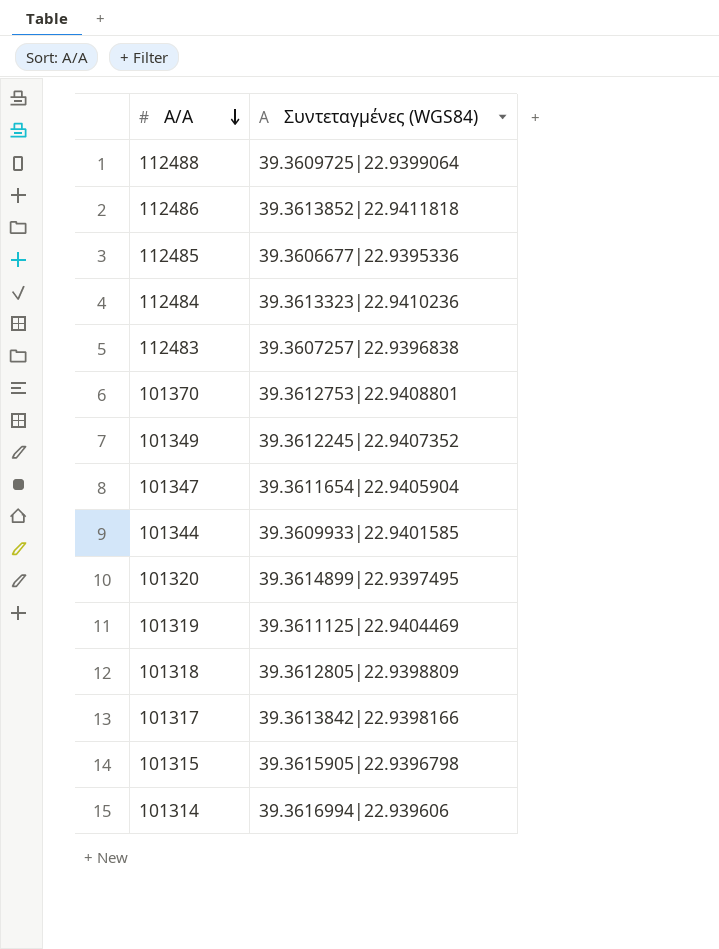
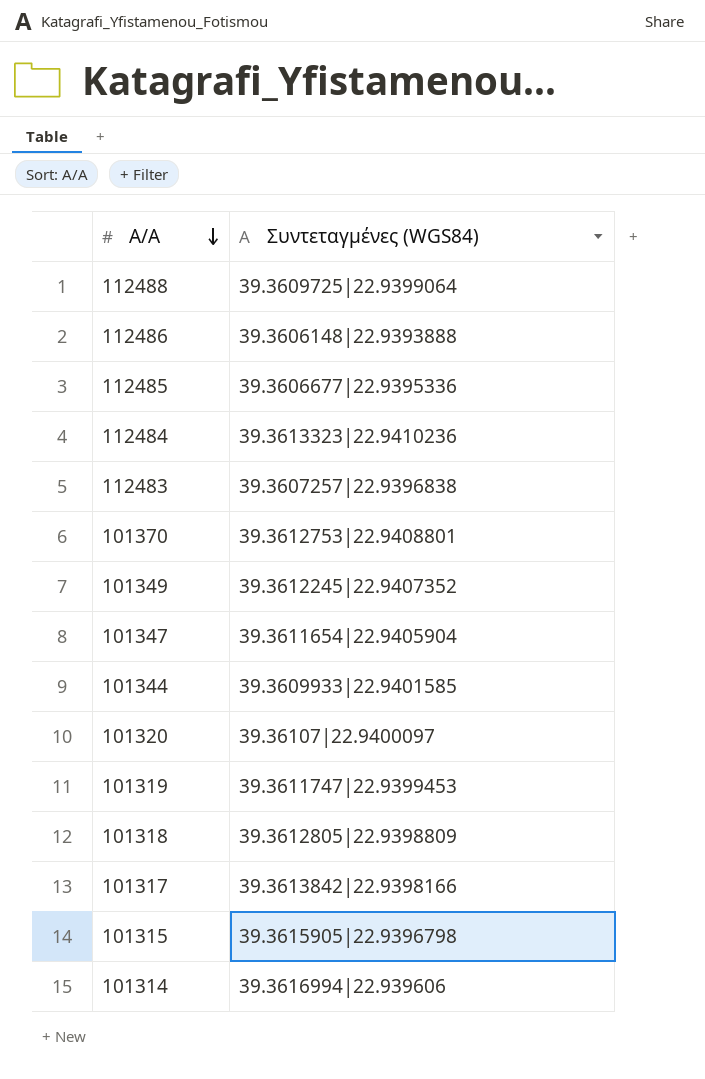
112486 | Συντεταγμένες (WGS84): 39.3613852|22.9411818 -> 39.3606148|22.9393888
101320 | Συντεταγμένες (WGS84): 39.3614899|22.9397495 -> 39.36107|22.9400097
101319 | Συντεταγμένες (WGS84): 39.3611125|22.9404469 -> 39.3611747|22.9399453

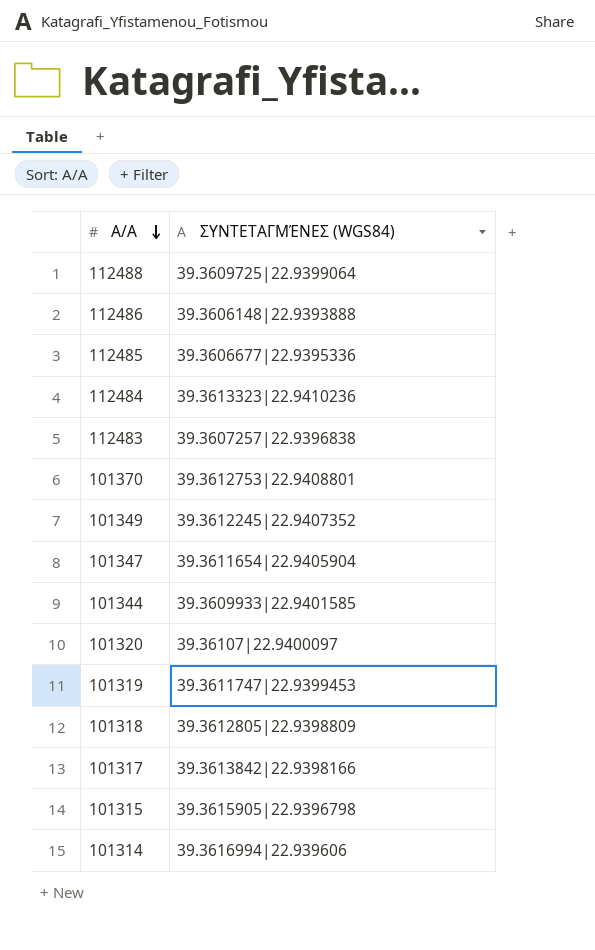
column name: Συντεταγμένες (WGS84) -> ΣΥΝΤΕΤΑΓΜΈΝΕΣ (WGS84)

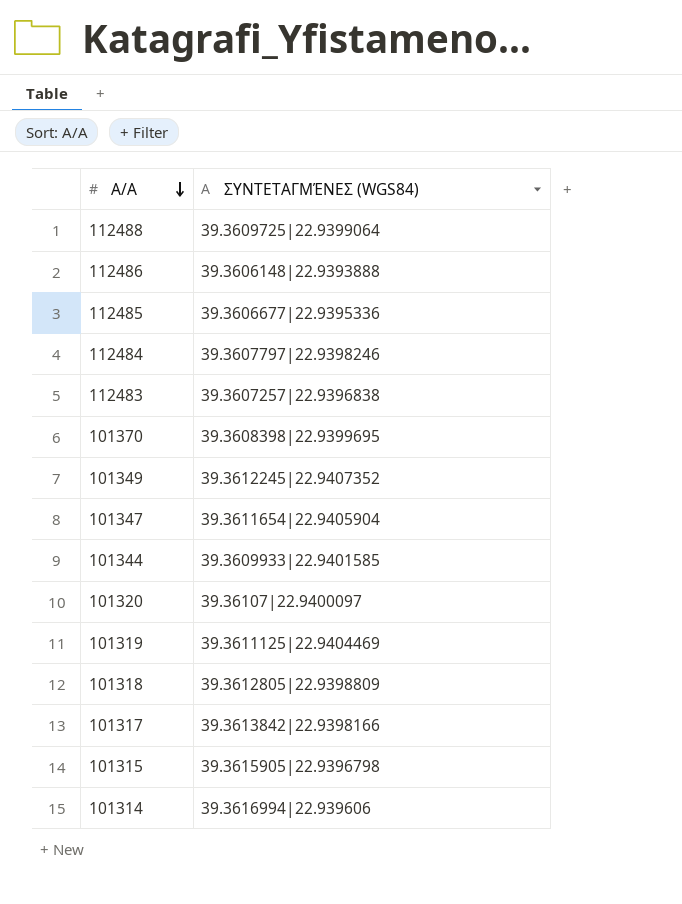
112484 | ΣΥΝΤΕΤΑΓΜΈΝΕΣ (WGS84): 39.3613323|22.9410236 -> 39.3607797|22.9398246
101370 | ΣΥΝΤΕΤΑΓΜΈΝΕΣ (WGS84): 39.3612753|22.9408801 -> 39.3608398|22.9399695
101319 | ΣΥΝΤΕΤΑΓΜΈΝΕΣ (WGS84): 39.3611747|22.9399453 -> 39.3611125|22.9404469

